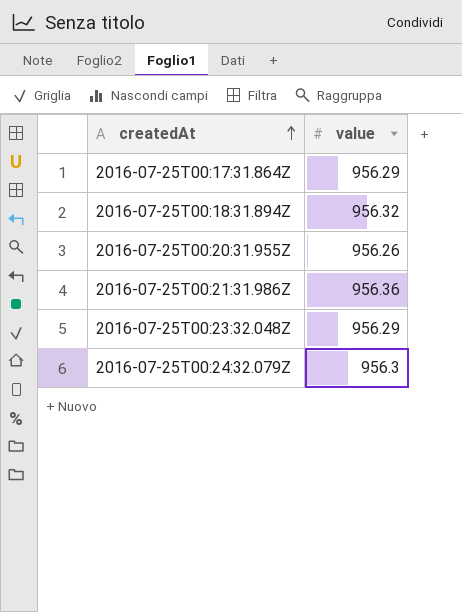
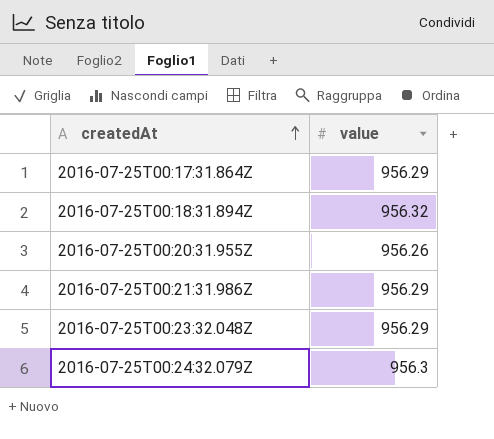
2016-07-25T00:21:31.986Z | value: 956.36 -> 956.29

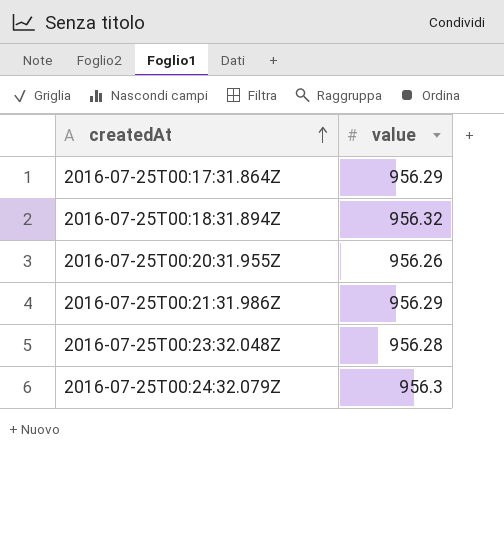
2016-07-25T00:23:32.048Z | value: 956.29 -> 956.28

